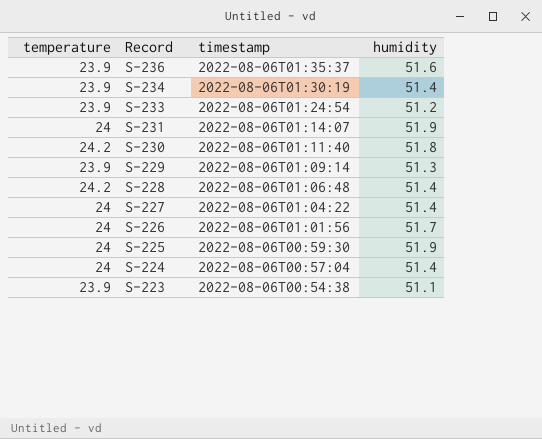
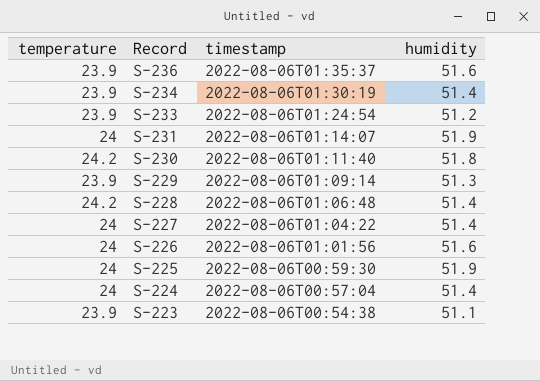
S-226 | humidity: 51.7 -> 51.6

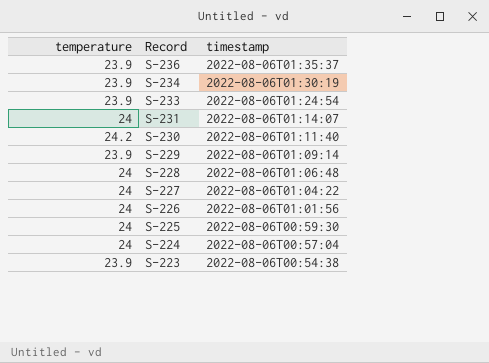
column humidity | position: 4 -> none
S-228 | temperature: 24.2 -> 24

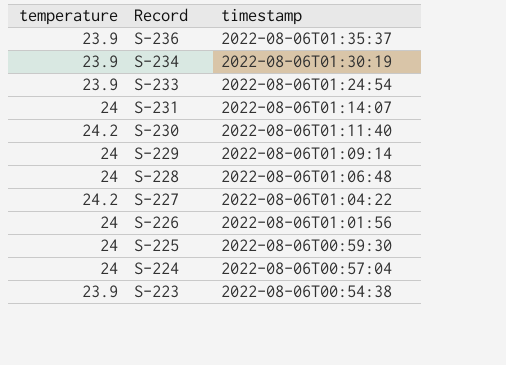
S-229 | temperature: 23.9 -> 24
S-227 | temperature: 24 -> 24.2

